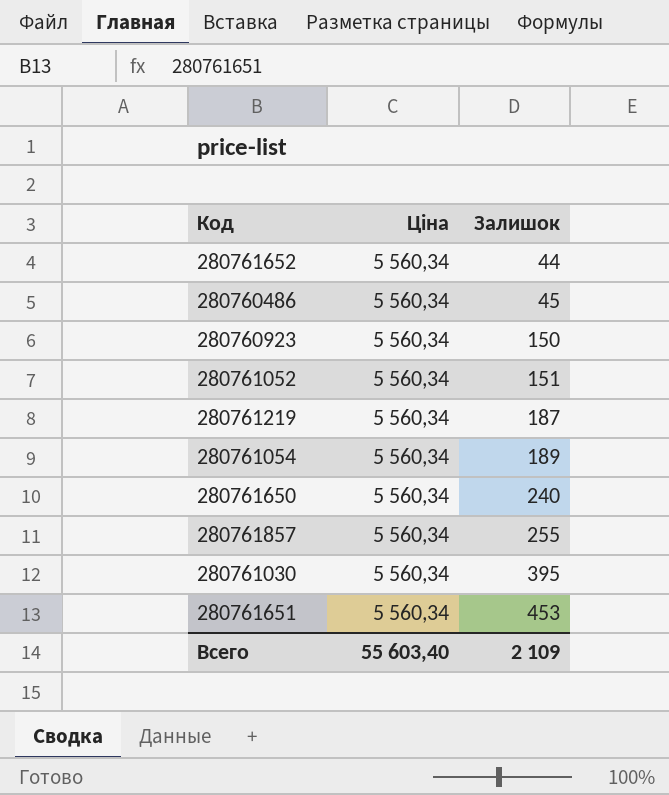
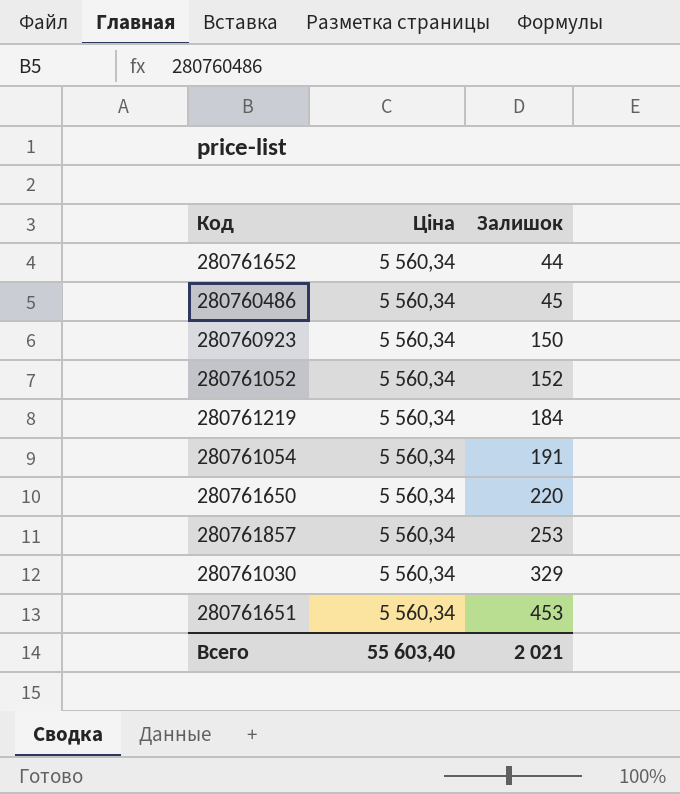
280761052 | Залишок: 151 -> 152
280761219 | Залишок: 187 -> 184
280761054 | Залишок: 189 -> 191
280761650 | Залишок: 240 -> 220
280761857 | Залишок: 255 -> 253
280761030 | Залишок: 395 -> 329
Всего | Залишок: 2 109 -> 2 021

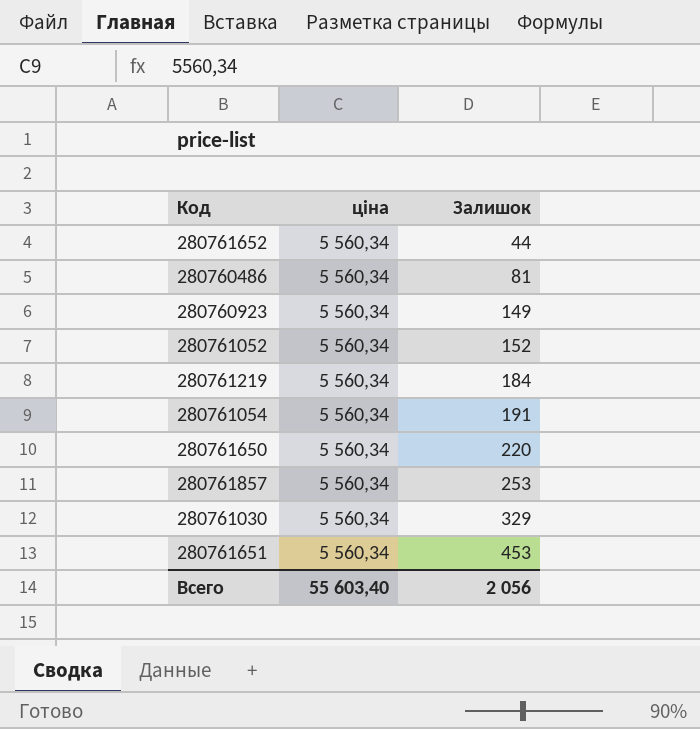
column name: Ціна -> ціна
280760486 | Залишок: 45 -> 81
280760923 | Залишок: 150 -> 149
Всего | Залишок: 2 021 -> 2 056

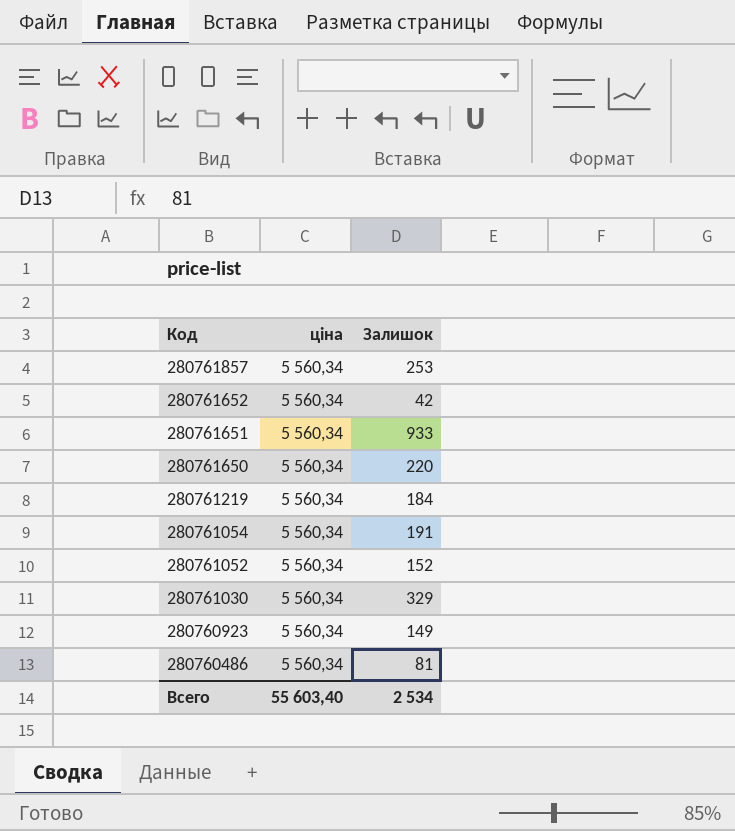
row order: Залишок ascending -> Код descending
280761652 | Залишок: 44 -> 42
280761651 | Залишок: 453 -> 933
Всего | Залишок: 2 056 -> 2 534

